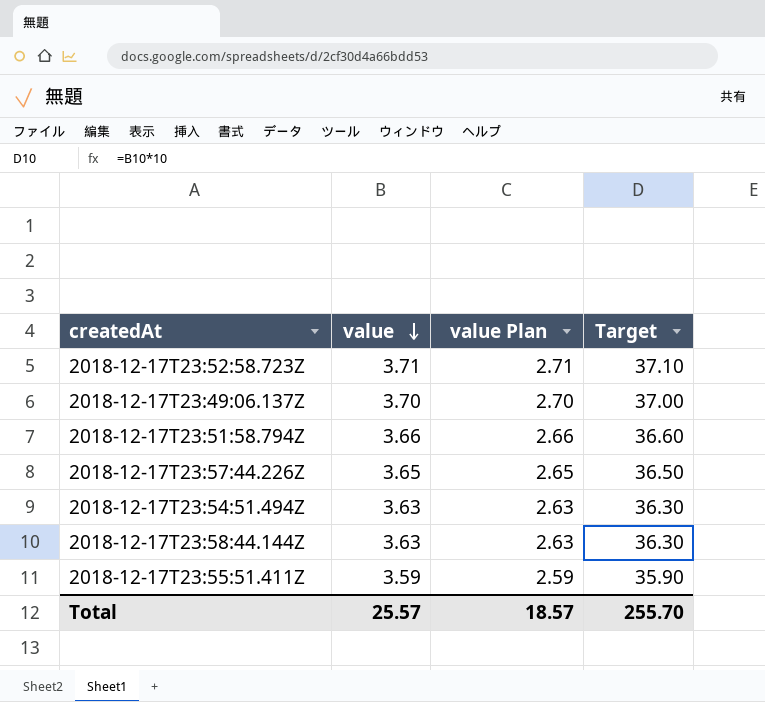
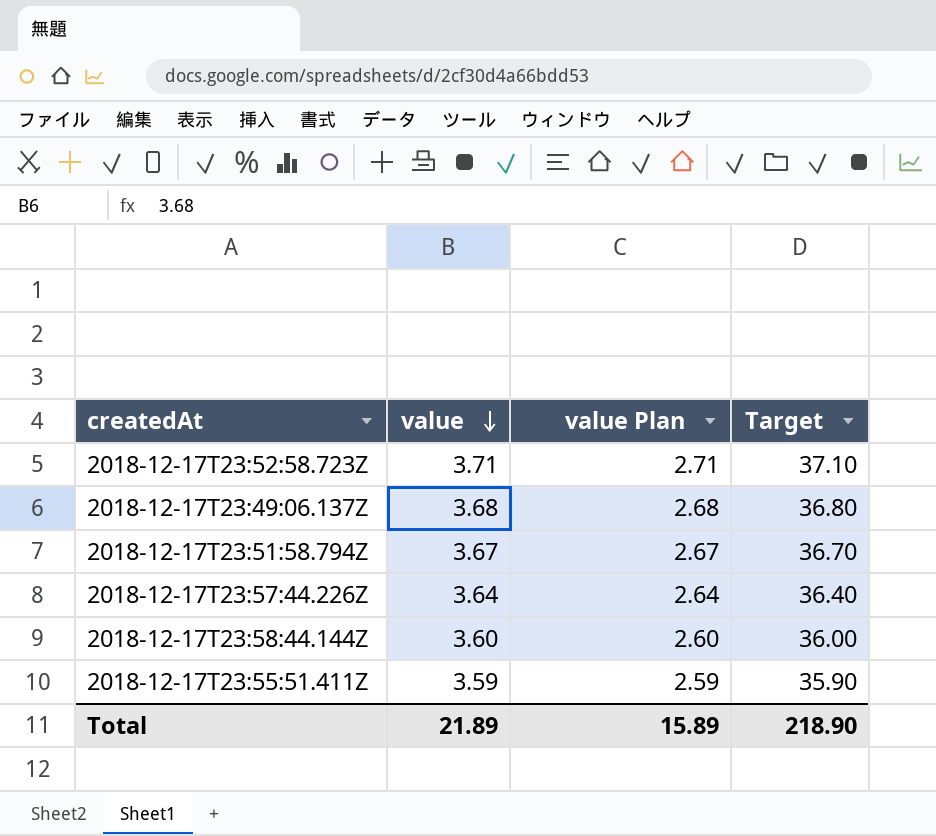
row 2018-12-17T23:54:51.494Z: 3.63 | 2.63 | 36.30 -> none
2018-12-17T23:49:06.137Z | value: 3.70 -> 3.68
2018-12-17T23:49:06.137Z | value Plan: 2.70 -> 2.68
2018-12-17T23:49:06.137Z | Target: 37.00 -> 36.80
2018-12-17T23:51:58.794Z | value: 3.66 -> 3.67
2018-12-17T23:51:58.794Z | value Plan: 2.66 -> 2.67
2018-12-17T23:51:58.794Z | Target: 36.60 -> 36.70
2018-12-17T23:57:44.226Z | value: 3.65 -> 3.64
2018-12-17T23:57:44.226Z | value Plan: 2.65 -> 2.64
2018-12-17T23:57:44.226Z | Target: 36.50 -> 36.40
2018-12-17T23:58:44.144Z | value: 3.63 -> 3.60
2018-12-17T23:58:44.144Z | value Plan: 2.63 -> 2.60
2018-12-17T23:58:44.144Z | Target: 36.30 -> 36.00
Total | value: 25.57 -> 21.89
Total | value Plan: 18.57 -> 15.89
Total | Target: 255.70 -> 218.90

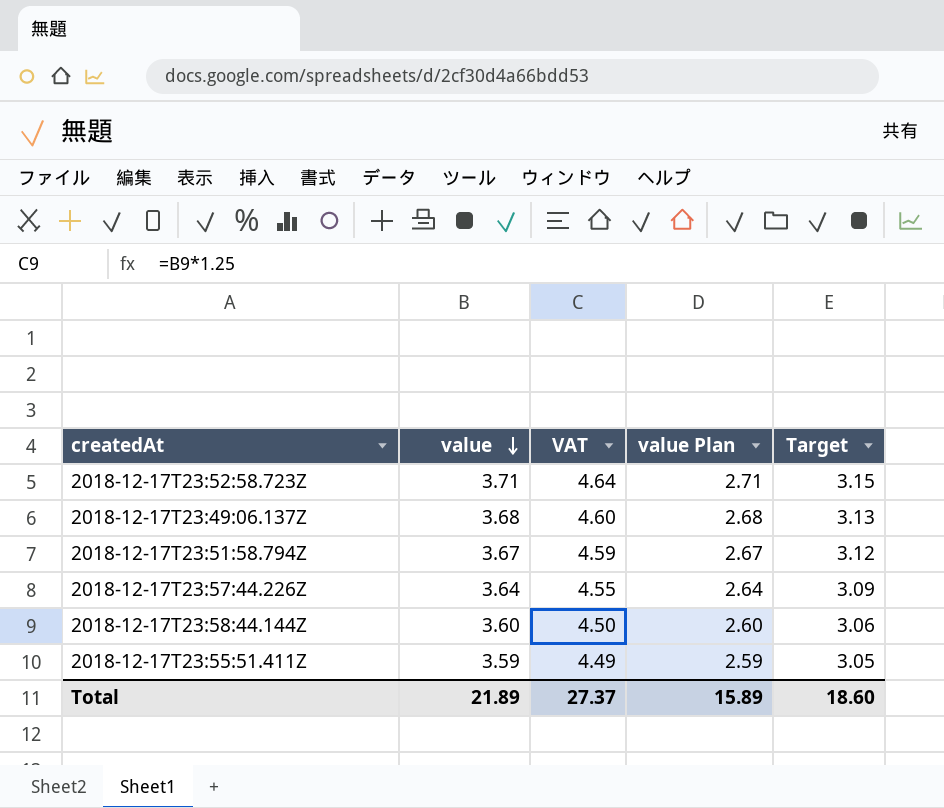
column VAT | formula: none -> [value] * 1.25
column Target | formula: [value] * 10 -> [value] * 0.85
Total | Target: 218.90 -> 18.60

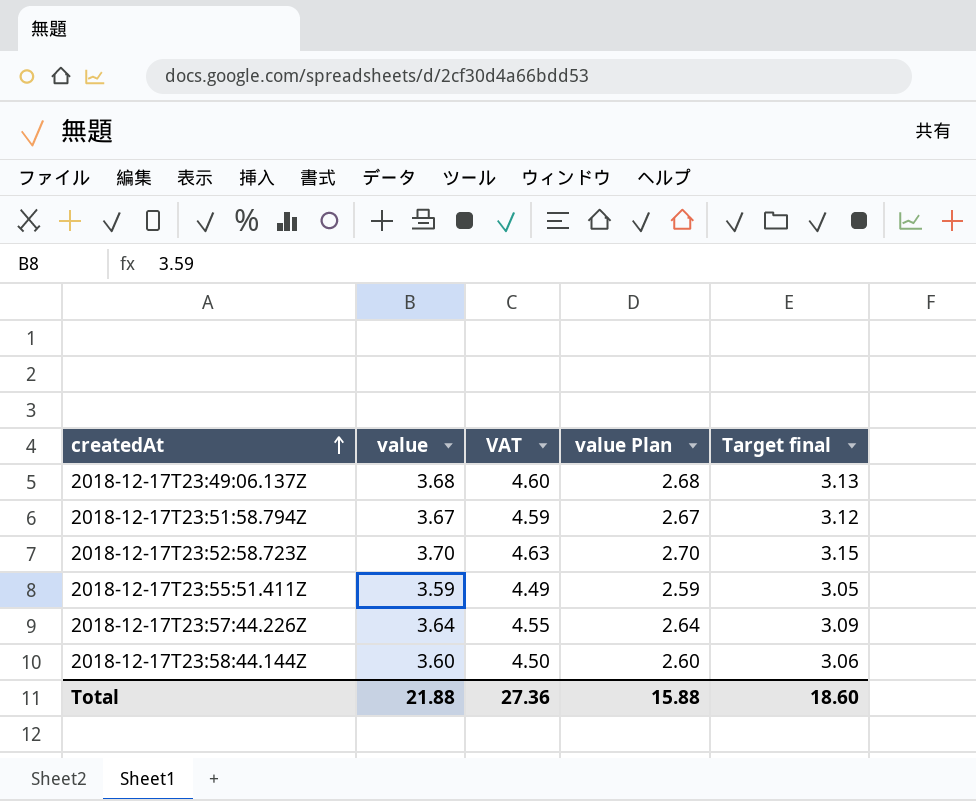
row order: value descending -> createdAt ascending
column name: Target -> Target final
2018-12-17T23:52:58.723Z | value: 3.71 -> 3.70
2018-12-17T23:52:58.723Z | VAT: 4.64 -> 4.63
2018-12-17T23:52:58.723Z | value Plan: 2.71 -> 2.70
Total | value: 21.89 -> 21.88
Total | VAT: 27.37 -> 27.36
Total | value Plan: 15.89 -> 15.88

